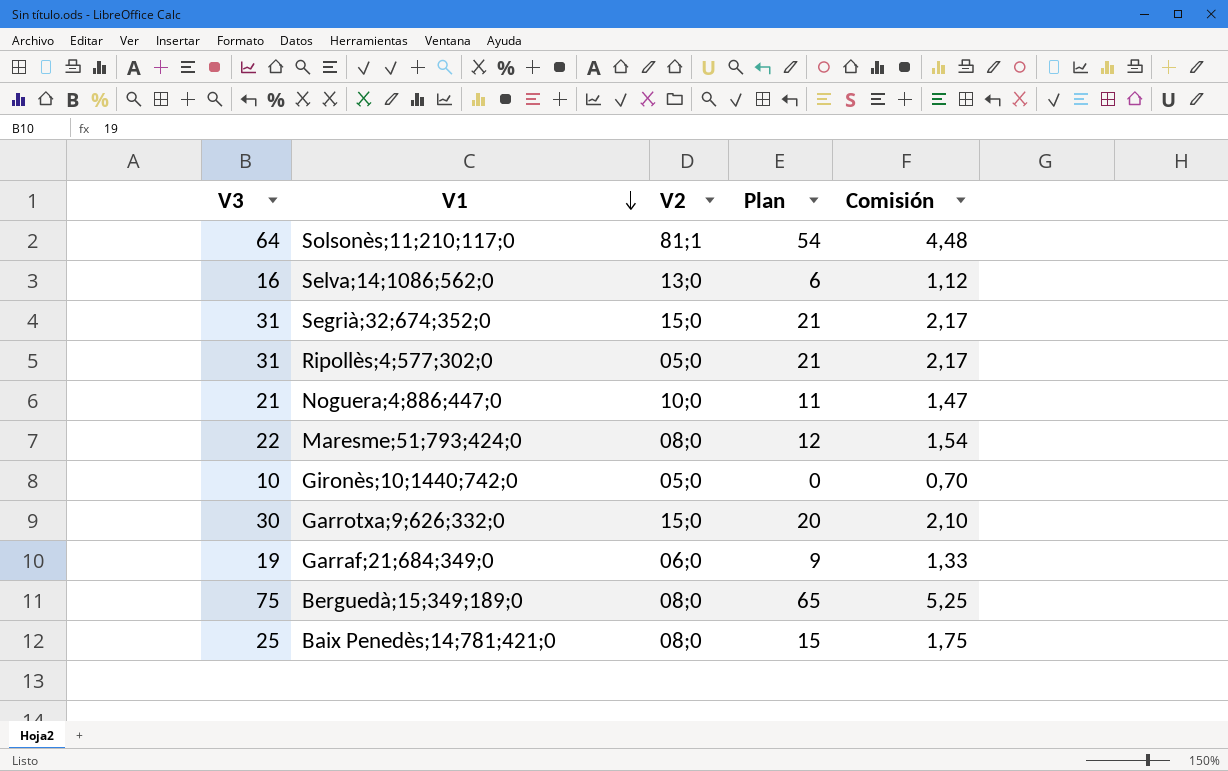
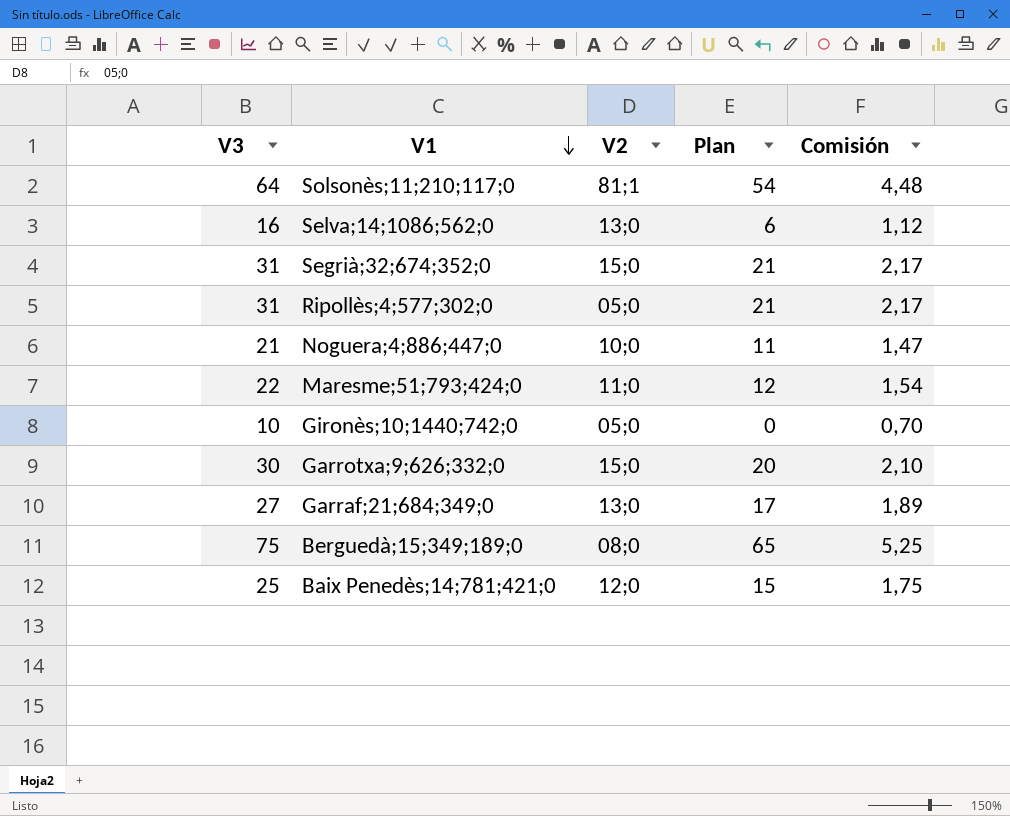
Maresme;51;793;424;0 | V2: 08;0 -> 11;0
Garraf;21;684;349;0 | V3: 19 -> 27
Garraf;21;684;349;0 | V2: 06;0 -> 13;0
Garraf;21;684;349;0 | Plan: 9 -> 17
Garraf;21;684;349;0 | Comisión: 1,33 -> 1,89
Baix Penedès;14;781;421;0 | V2: 08;0 -> 12;0

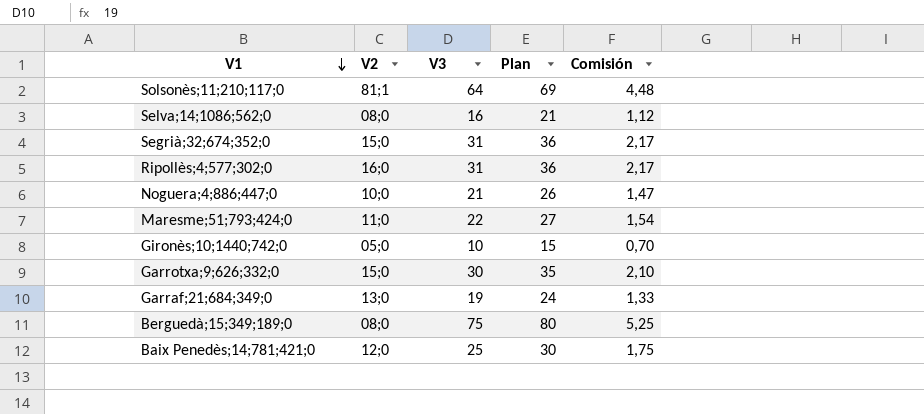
column V3 | position: 1 -> 3
column Plan | formula: [V3] - 10 -> [V3] + 5
Selva;14;1086;562;0 | V2: 13;0 -> 08;0
Ripollès;4;577;302;0 | V2: 05;0 -> 16;0
Garraf;21;684;349;0 | V3: 27 -> 19
Garraf;21;684;349;0 | Comisión: 1,89 -> 1,33

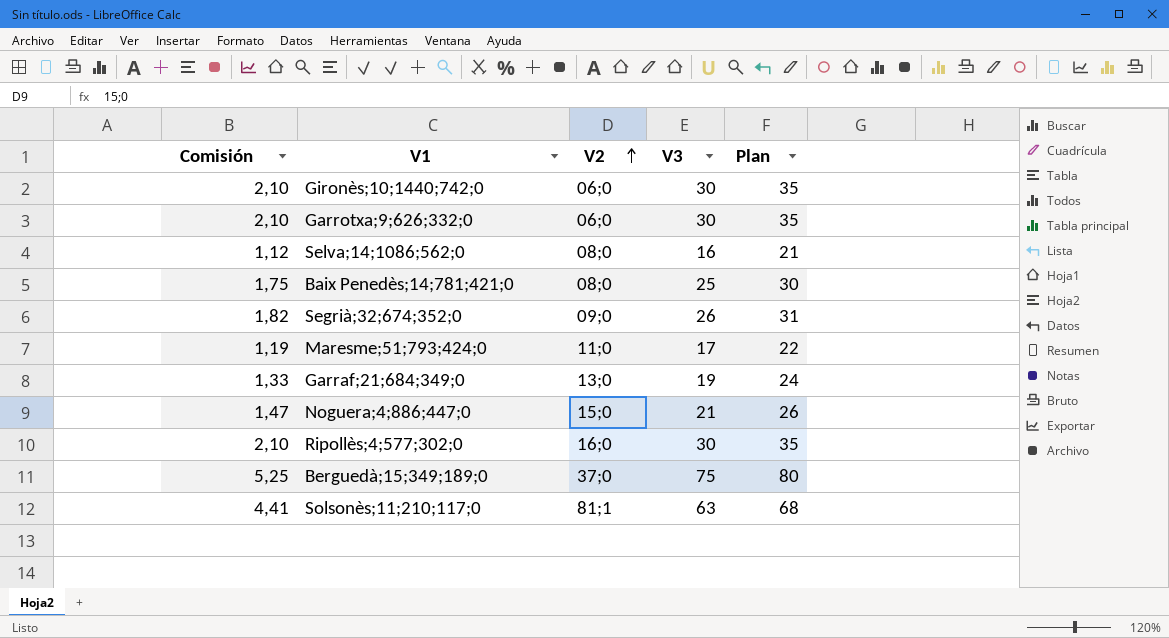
row order: V1 descending -> V2 ascending
column Comisión | position: 5 -> 1
Gironès;10;1440;742;0 | Comisión: 0,70 -> 2,10
Gironès;10;1440;742;0 | V2: 05;0 -> 06;0
Gironès;10;1440;742;0 | V3: 10 -> 30
Gironès;10;1440;742;0 | Plan: 15 -> 35
Garrotxa;9;626;332;0 | V2: 15;0 -> 06;0
Baix Penedès;14;781;421;0 | V2: 12;0 -> 08;0
Segrià;32;674;352;0 | Comisión: 2,17 -> 1,82
Segrià;32;674;352;0 | V2: 15;0 -> 09;0
Segrià;32;674;352;0 | V3: 31 -> 26
Segrià;32;674;352;0 | Plan: 36 -> 31
Maresme;51;793;424;0 | Comisión: 1,54 -> 1,19
Maresme;51;793;424;0 | V3: 22 -> 17
Maresme;51;793;424;0 | Plan: 27 -> 22
Noguera;4;886;447;0 | V2: 10;0 -> 15;0
Ripollès;4;577;302;0 | Comisión: 2,17 -> 2,10
Ripollès;4;577;302;0 | V3: 31 -> 30
Ripollès;4;577;302;0 | Plan: 36 -> 35
Berguedà;15;349;189;0 | V2: 08;0 -> 37;0
Solsonès;11;210;117;0 | Comisión: 4,48 -> 4,41
Solsonès;11;210;117;0 | V3: 64 -> 63
Solsonès;11;210;117;0 | Plan: 69 -> 68

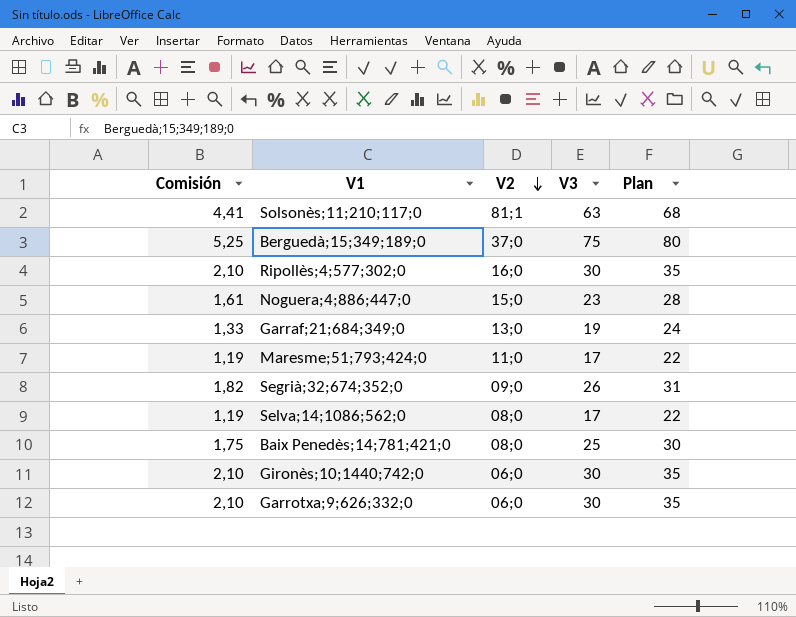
row order: V2 ascending -> V2 descending
Noguera;4;886;447;0 | Comisión: 1,47 -> 1,61
Noguera;4;886;447;0 | V3: 21 -> 23
Noguera;4;886;447;0 | Plan: 26 -> 28
Selva;14;1086;562;0 | Comisión: 1,12 -> 1,19
Selva;14;1086;562;0 | V3: 16 -> 17
Selva;14;1086;562;0 | Plan: 21 -> 22

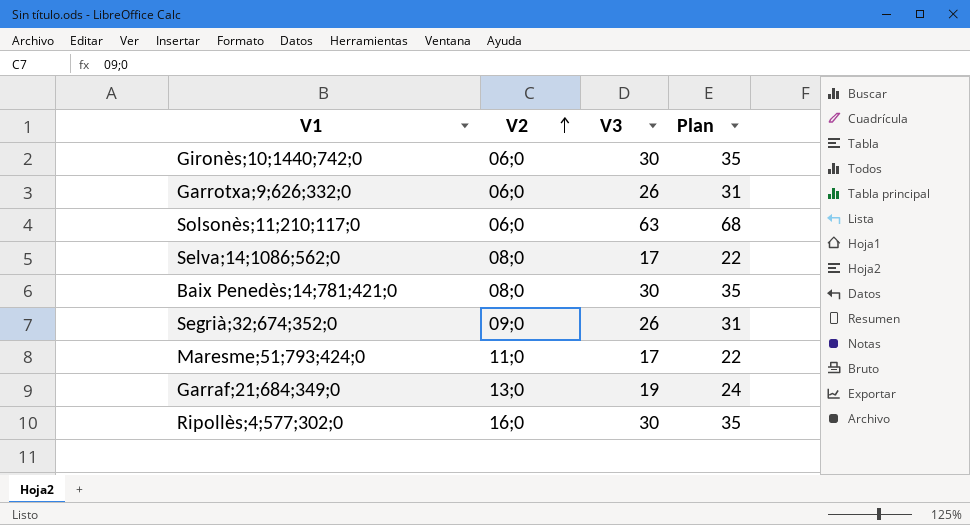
row order: V2 descending -> V2 ascending
column Comisión | formula: [V3] * 0,07 -> none
row Berguedà;15;349;189;0: 5,25 | 37;0 | 75 | 80 -> none
row Noguera;4;886;447;0: 1,61 | 15;0 | 23 | 28 -> none
Garrotxa;9;626;332;0 | V3: 30 -> 26
Garrotxa;9;626;332;0 | Plan: 35 -> 31
Solsonès;11;210;117;0 | V2: 81;1 -> 06;0
Baix Penedès;14;781;421;0 | V3: 25 -> 30
Baix Penedès;14;781;421;0 | Plan: 30 -> 35

